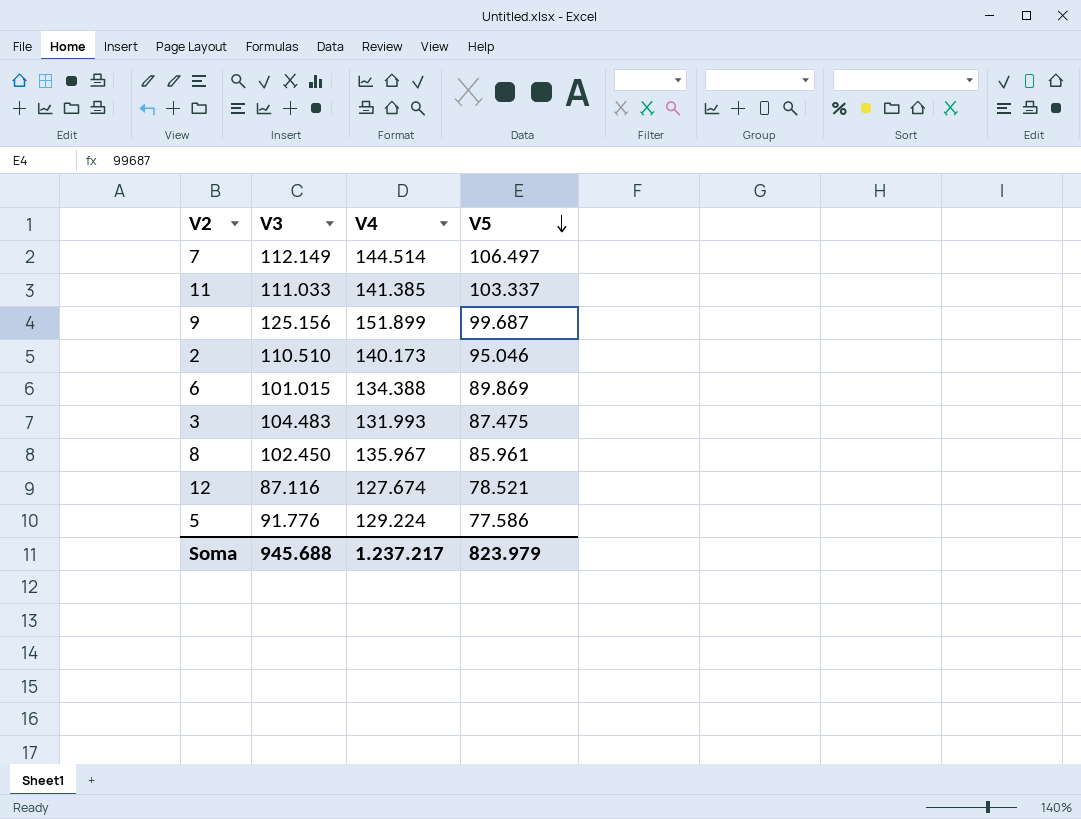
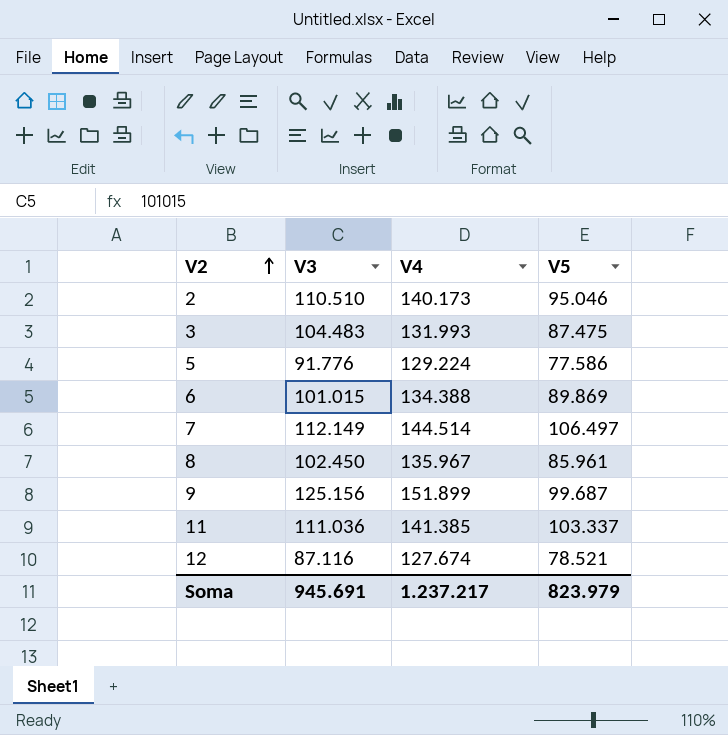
row order: V5 descending -> V2 ascending
11 | V3: 111.033 -> 111.036
Soma | V3: 945.688 -> 945.691

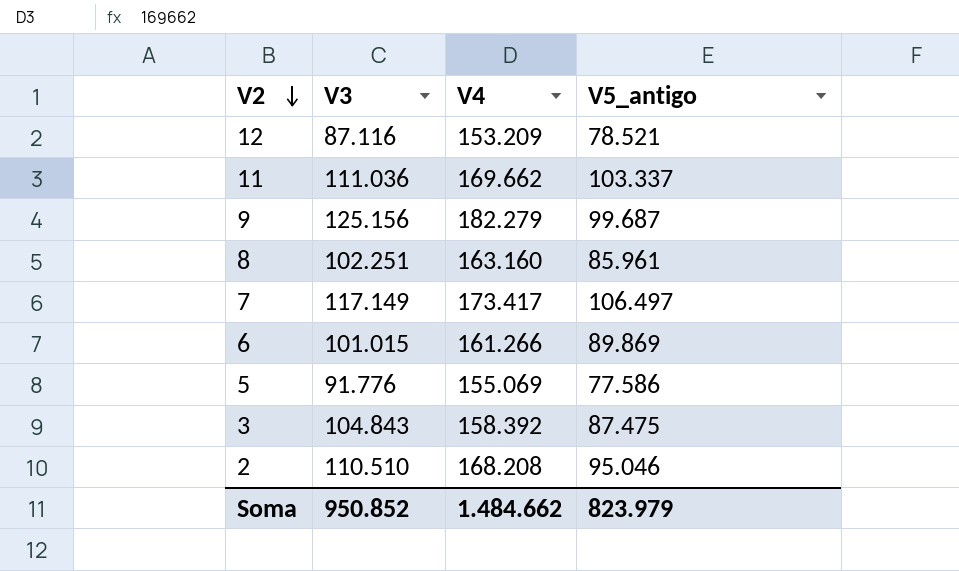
row order: V2 ascending -> V2 descending
column name: V5 -> V5_antigo
12 | V4: 127.674 -> 153.209
11 | V4: 141.385 -> 169.662
9 | V4: 151.899 -> 182.279
8 | V3: 102.450 -> 102.251
8 | V4: 135.967 -> 163.160
7 | V3: 112.149 -> 117.149
7 | V4: 144.514 -> 173.417
6 | V4: 134.388 -> 161.266
5 | V4: 129.224 -> 155.069
3 | V3: 104.483 -> 104.843
3 | V4: 131.993 -> 158.392
2 | V4: 140.173 -> 168.208
Soma | V3: 945.691 -> 950.852
Soma | V4: 1.237.217 -> 1.484.662

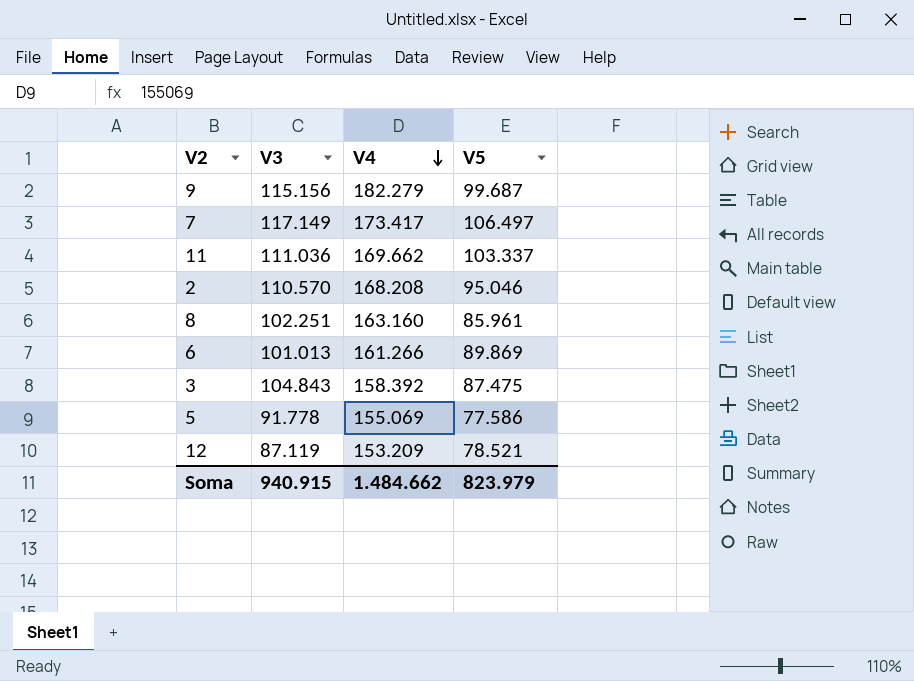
row order: V2 descending -> V4 descending
column name: V5_antigo -> V5
9 | V3: 125.156 -> 115.156
2 | V3: 110.510 -> 110.570
6 | V3: 101.015 -> 101.013
5 | V3: 91.776 -> 91.778
12 | V3: 87.116 -> 87.119
Soma | V3: 950.852 -> 940.915

